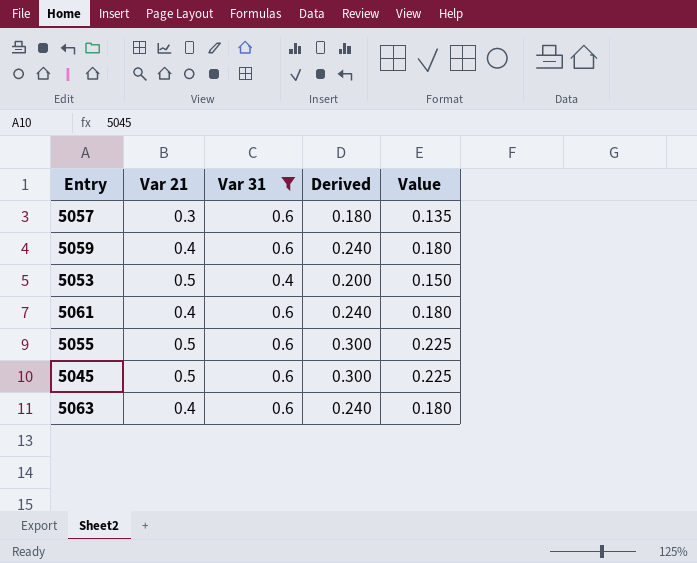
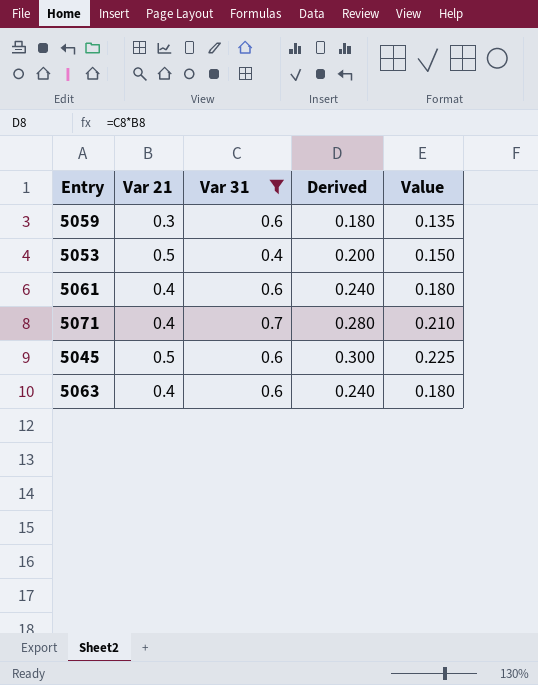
row 5057: 0.3 | 0.6 | 0.180 | 0.135 -> none
row 5055: 0.5 | 0.6 | 0.300 | 0.225 -> none
5059 | Var 21: 0.4 -> 0.3
5059 | Derived: 0.240 -> 0.180
5059 | Value: 0.180 -> 0.135
row 5071: none -> 0.4 | 0.7 | 0.280 | 0.210

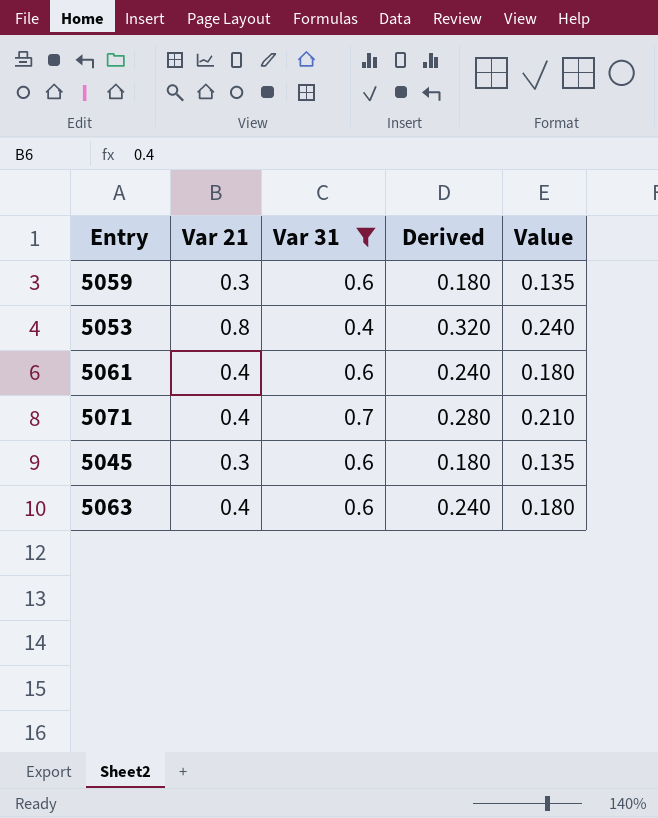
5053 | Var 21: 0.5 -> 0.8
5053 | Derived: 0.200 -> 0.320
5053 | Value: 0.150 -> 0.240
5045 | Var 21: 0.5 -> 0.3
5045 | Derived: 0.300 -> 0.180
5045 | Value: 0.225 -> 0.135

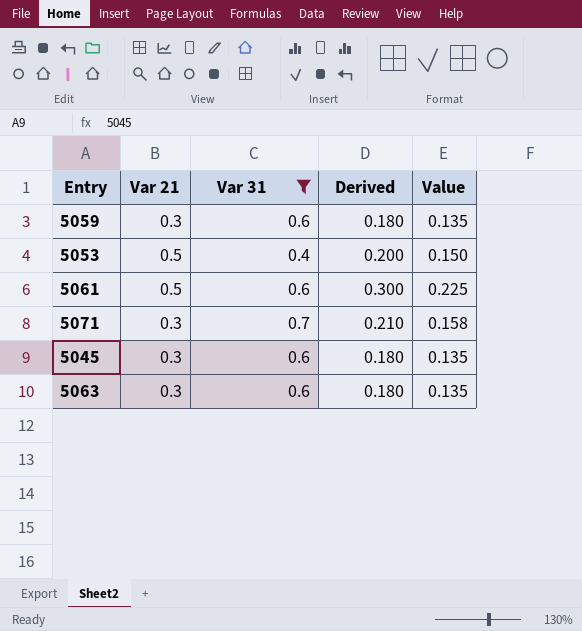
5053 | Var 21: 0.8 -> 0.5
5053 | Derived: 0.320 -> 0.200
5053 | Value: 0.240 -> 0.150
5061 | Var 21: 0.4 -> 0.5
5061 | Derived: 0.240 -> 0.300
5061 | Value: 0.180 -> 0.225
5071 | Var 21: 0.4 -> 0.3
5071 | Derived: 0.280 -> 0.210
5071 | Value: 0.210 -> 0.158
5063 | Var 21: 0.4 -> 0.3
5063 | Derived: 0.240 -> 0.180
5063 | Value: 0.180 -> 0.135

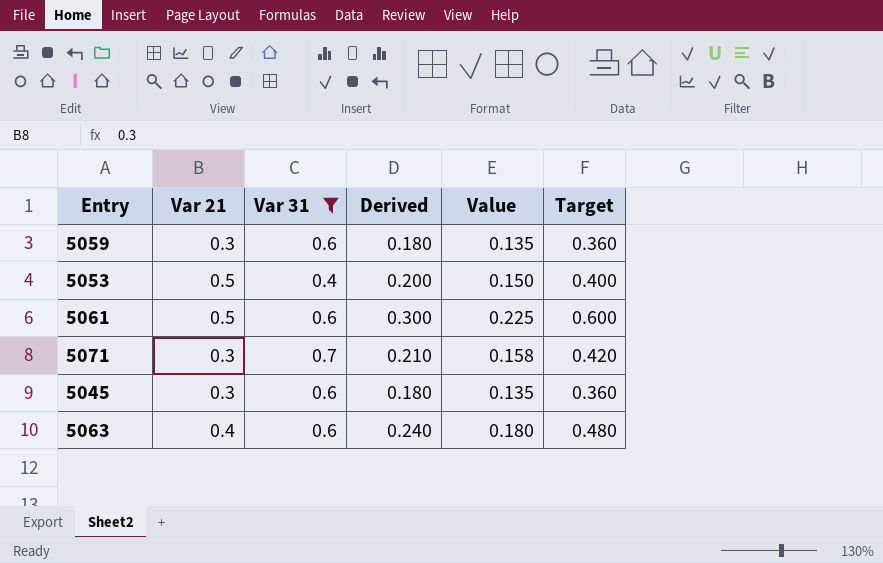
column Target | formula: none -> [Derived] * 2
5063 | Var 21: 0.3 -> 0.4
5063 | Derived: 0.180 -> 0.240
5063 | Value: 0.135 -> 0.180

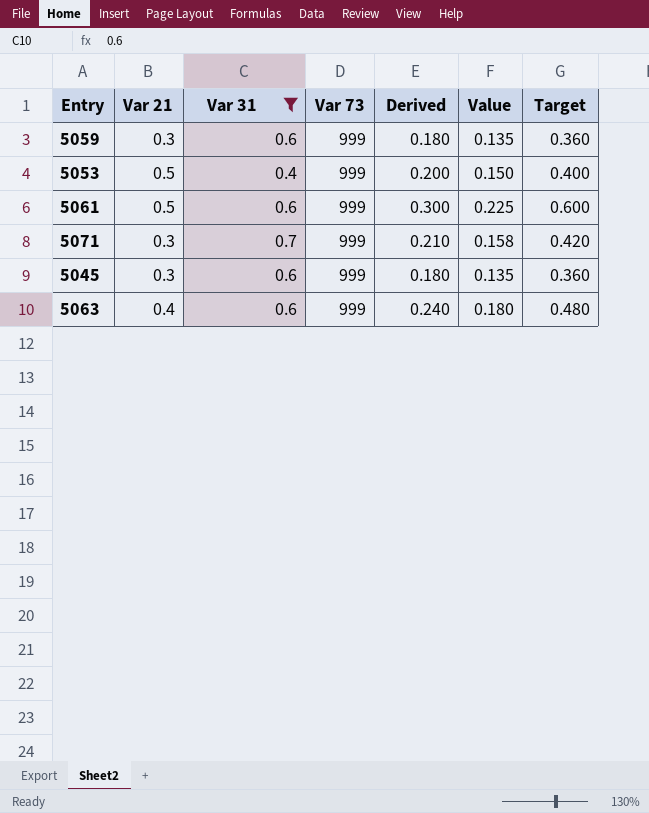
column Var 73 | position: none -> 4

